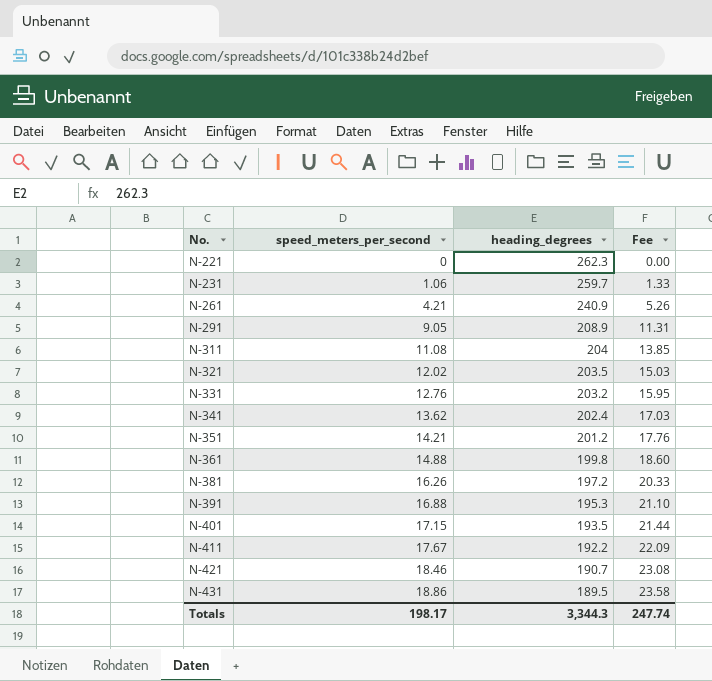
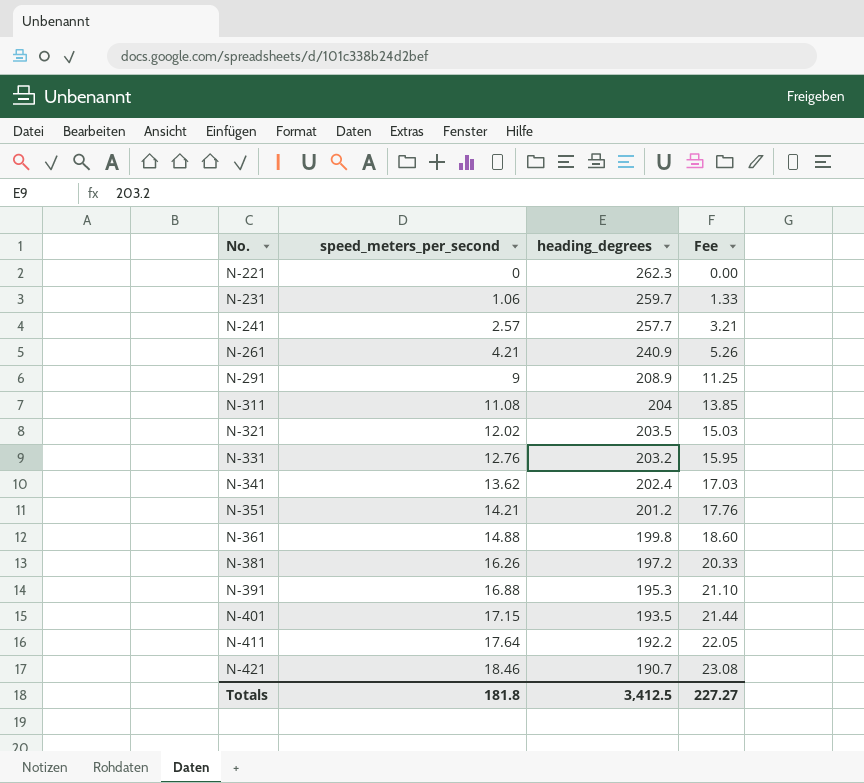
row N-431: 18.86 | 189.5 | 23.58 -> none
row N-241: none -> 2.57 | 257.7 | 3.21
N-291 | speed_meters_per_second: 9.05 -> 9
N-291 | Fee: 11.31 -> 11.25
N-411 | speed_meters_per_second: 17.67 -> 17.64
N-411 | Fee: 22.09 -> 22.05
Totals | speed_meters_per_second: 198.17 -> 181.8
Totals | heading_degrees: 3,344.3 -> 3,412.5
Totals | Fee: 247.74 -> 227.27

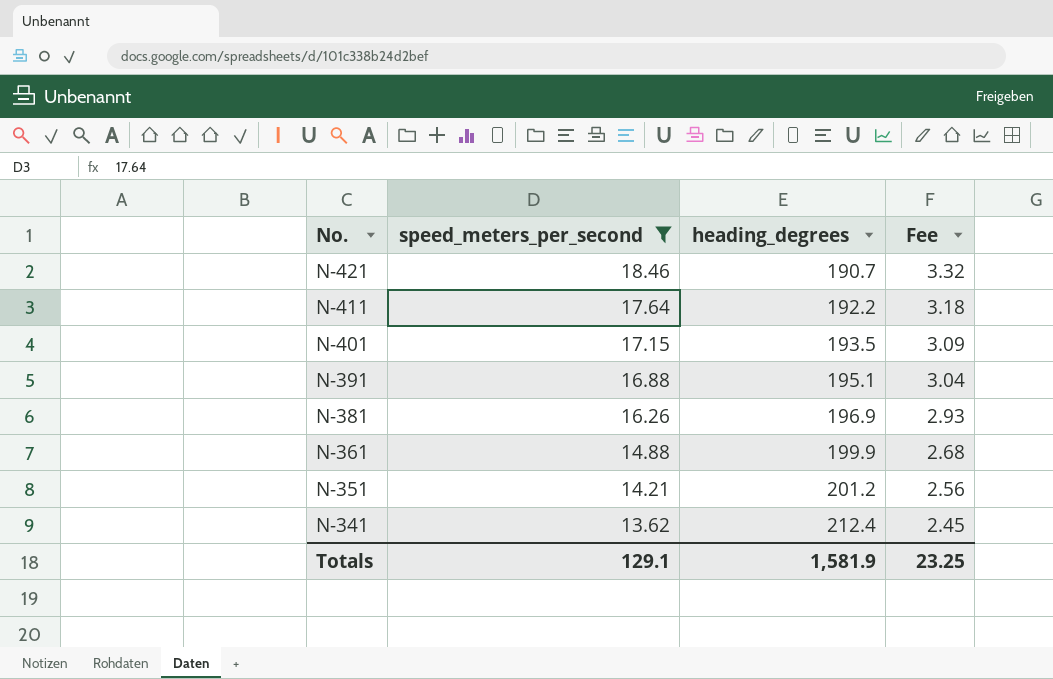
filter: none -> speed_meters_per_second >= 13.62
row order: No. ascending -> No. descending
column Fee | formula: [speed_meters_per_second] * 1.25 -> [speed_meters_per_second] * 0.18
N-391 | heading_degrees: 195.3 -> 195.1
N-381 | heading_degrees: 197.2 -> 196.9
N-361 | heading_degrees: 199.8 -> 199.9
N-341 | heading_degrees: 202.4 -> 212.4
Totals | speed_meters_per_second: 181.8 -> 129.1
Totals | heading_degrees: 3,412.5 -> 1,581.9
Totals | Fee: 227.27 -> 23.25

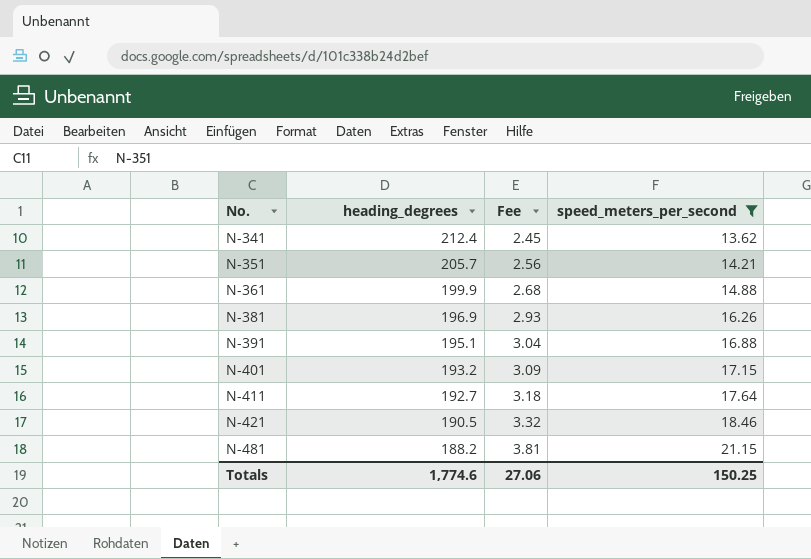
row order: No. descending -> No. ascending
column speed_meters_per_second | position: 2 -> 4
N-351 | heading_degrees: 201.2 -> 205.7
N-401 | heading_degrees: 193.5 -> 193.2
N-411 | heading_degrees: 192.2 -> 192.7
N-421 | heading_degrees: 190.7 -> 190.5
row N-481: none -> 188.2 | 3.81 | 21.15
Totals | heading_degrees: 1,581.9 -> 1,774.6
Totals | Fee: 23.25 -> 27.06
Totals | speed_meters_per_second: 129.1 -> 150.25

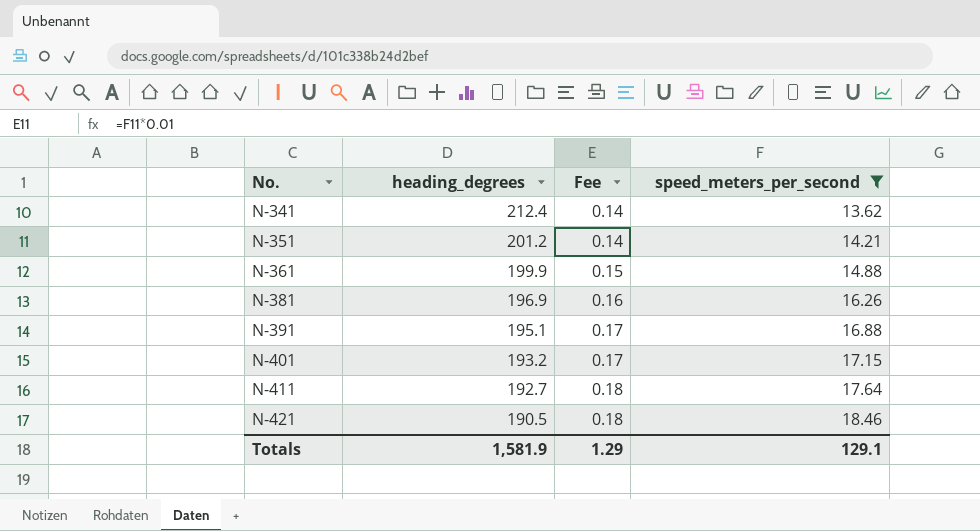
column Fee | formula: [speed_meters_per_second] * 0.18 -> [speed_meters_per_second] * 0.01
row N-481: 188.2 | 3.81 | 21.15 -> none
N-351 | heading_degrees: 205.7 -> 201.2
Totals | heading_degrees: 1,774.6 -> 1,581.9
Totals | Fee: 27.06 -> 1.29
Totals | speed_meters_per_second: 150.25 -> 129.1

